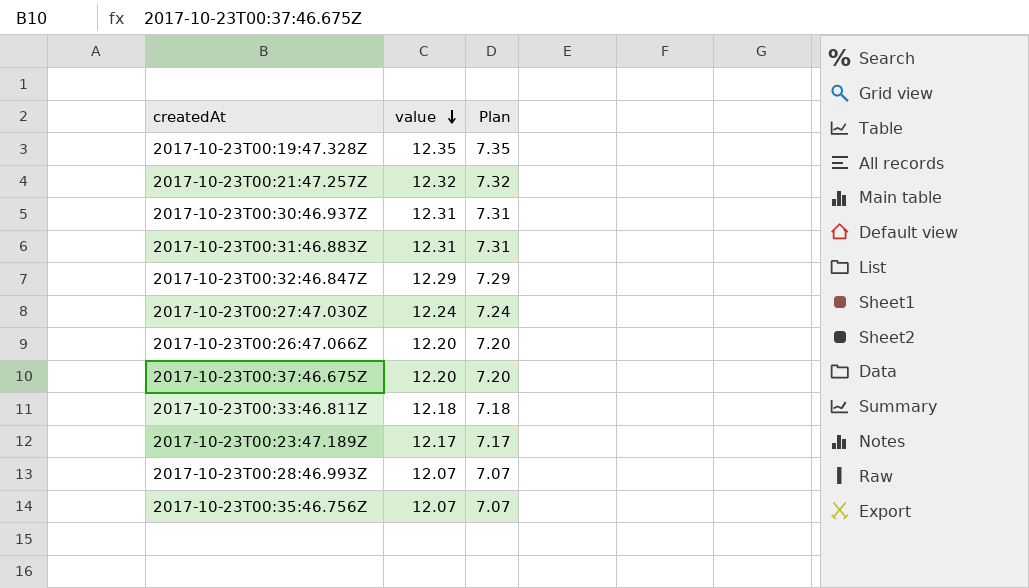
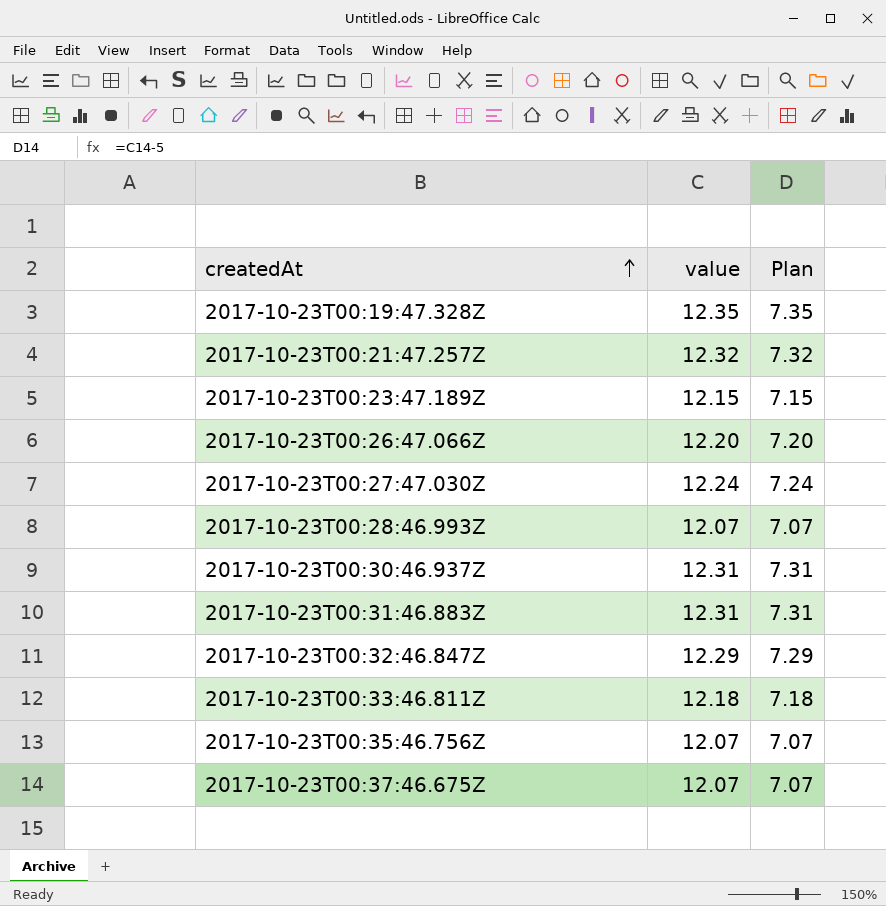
row order: value descending -> createdAt ascending
2017-10-23T00:23:47.189Z | value: 12.17 -> 12.15
2017-10-23T00:23:47.189Z | Plan: 7.17 -> 7.15
2017-10-23T00:37:46.675Z | value: 12.20 -> 12.07
2017-10-23T00:37:46.675Z | Plan: 7.20 -> 7.07

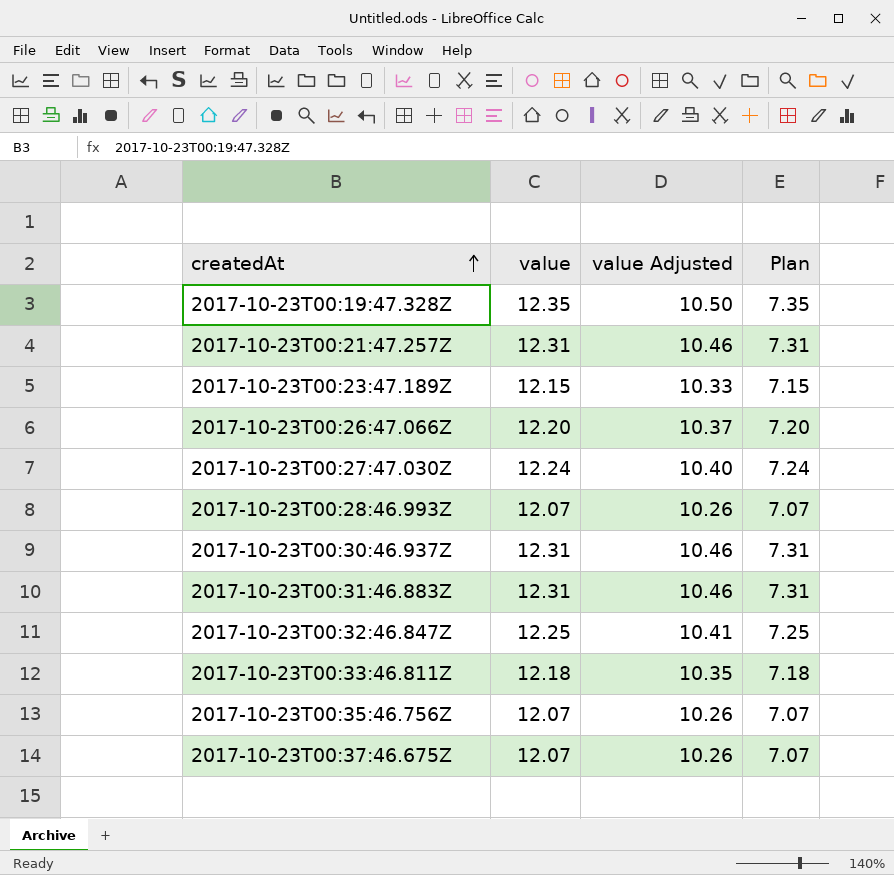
column value Adjusted | formula: none -> [value] * 0.85
2017-10-23T00:21:47.257Z | value: 12.32 -> 12.31
2017-10-23T00:21:47.257Z | Plan: 7.32 -> 7.31
2017-10-23T00:32:46.847Z | value: 12.29 -> 12.25
2017-10-23T00:32:46.847Z | Plan: 7.29 -> 7.25

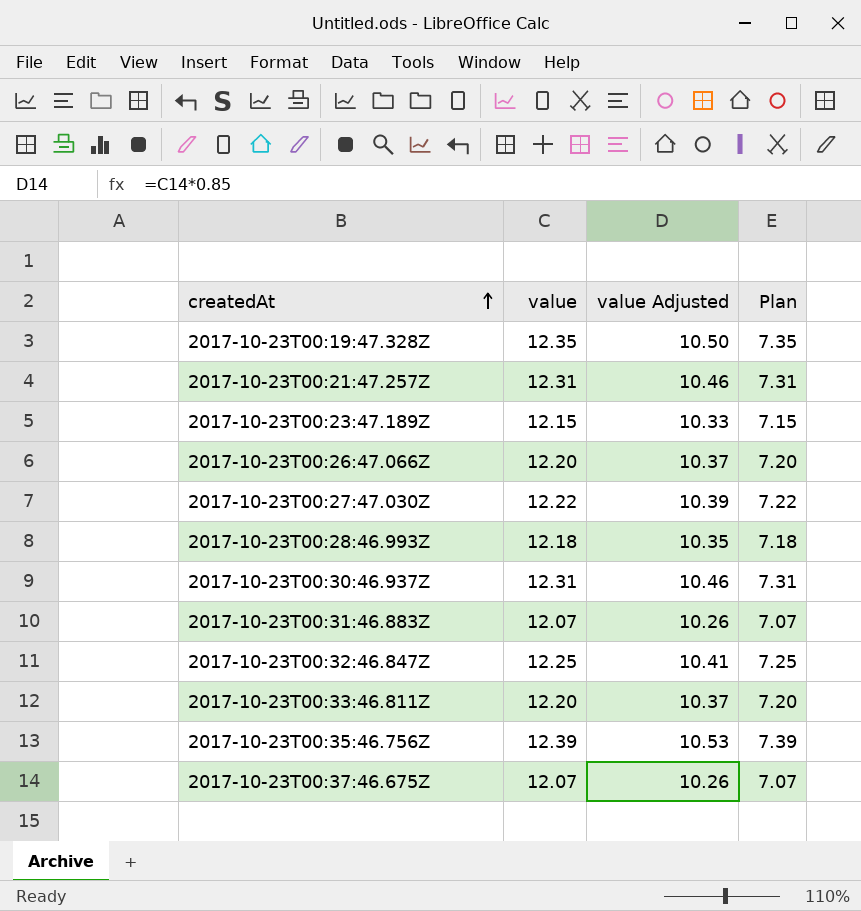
2017-10-23T00:27:47.030Z | value: 12.24 -> 12.22
2017-10-23T00:27:47.030Z | value Adjusted: 10.40 -> 10.39
2017-10-23T00:27:47.030Z | Plan: 7.24 -> 7.22
2017-10-23T00:28:46.993Z | value: 12.07 -> 12.18
2017-10-23T00:28:46.993Z | value Adjusted: 10.26 -> 10.35
2017-10-23T00:28:46.993Z | Plan: 7.07 -> 7.18
2017-10-23T00:31:46.883Z | value: 12.31 -> 12.07
2017-10-23T00:31:46.883Z | value Adjusted: 10.46 -> 10.26
2017-10-23T00:31:46.883Z | Plan: 7.31 -> 7.07
2017-10-23T00:33:46.811Z | value: 12.18 -> 12.20
2017-10-23T00:33:46.811Z | value Adjusted: 10.35 -> 10.37
2017-10-23T00:33:46.811Z | Plan: 7.18 -> 7.20
2017-10-23T00:35:46.756Z | value: 12.07 -> 12.39
2017-10-23T00:35:46.756Z | value Adjusted: 10.26 -> 10.53
2017-10-23T00:35:46.756Z | Plan: 7.07 -> 7.39

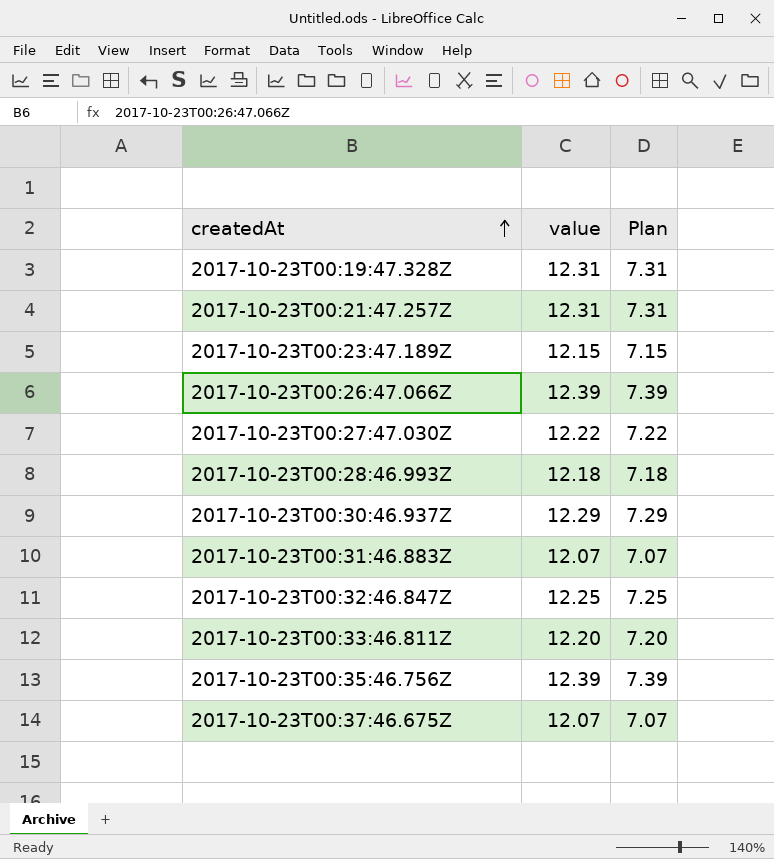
column value Adjusted | formula: [value] * 0.85 -> none
2017-10-23T00:19:47.328Z | value: 12.35 -> 12.31
2017-10-23T00:19:47.328Z | Plan: 7.35 -> 7.31
2017-10-23T00:26:47.066Z | value: 12.20 -> 12.39
2017-10-23T00:26:47.066Z | Plan: 7.20 -> 7.39
2017-10-23T00:30:46.937Z | value: 12.31 -> 12.29
2017-10-23T00:30:46.937Z | Plan: 7.31 -> 7.29

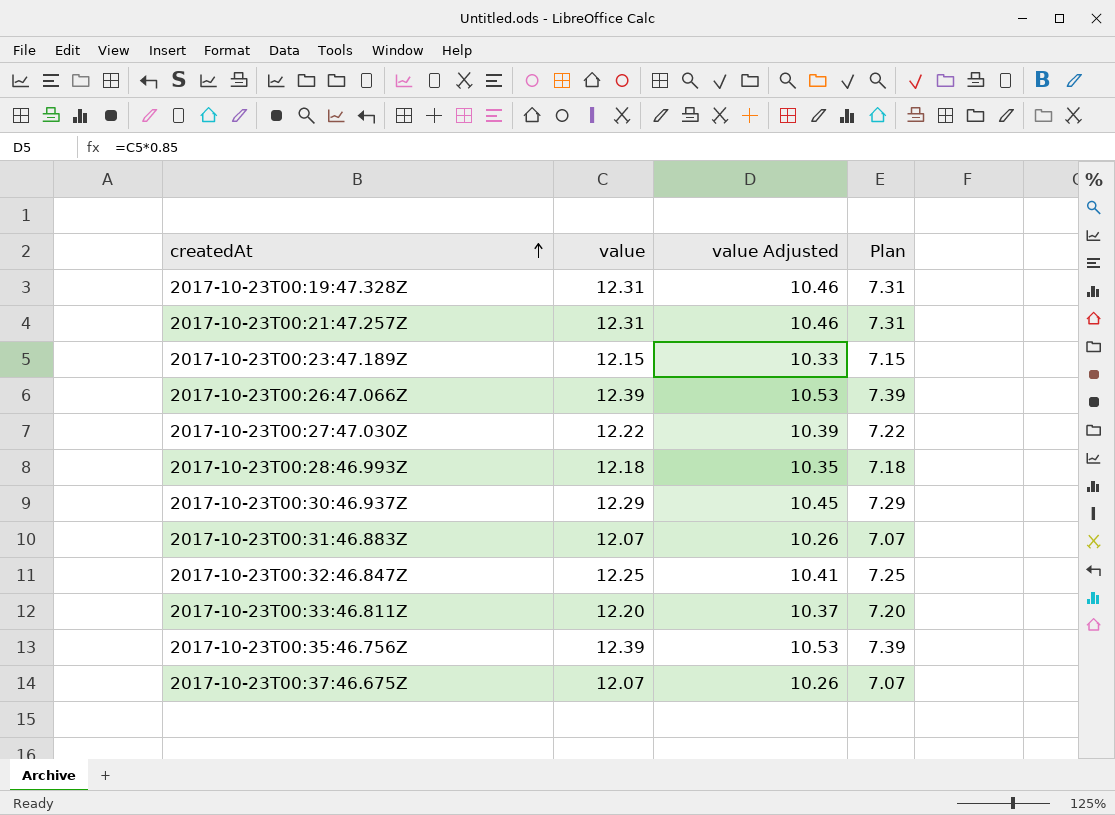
column value Adjusted | formula: none -> [value] * 0.85

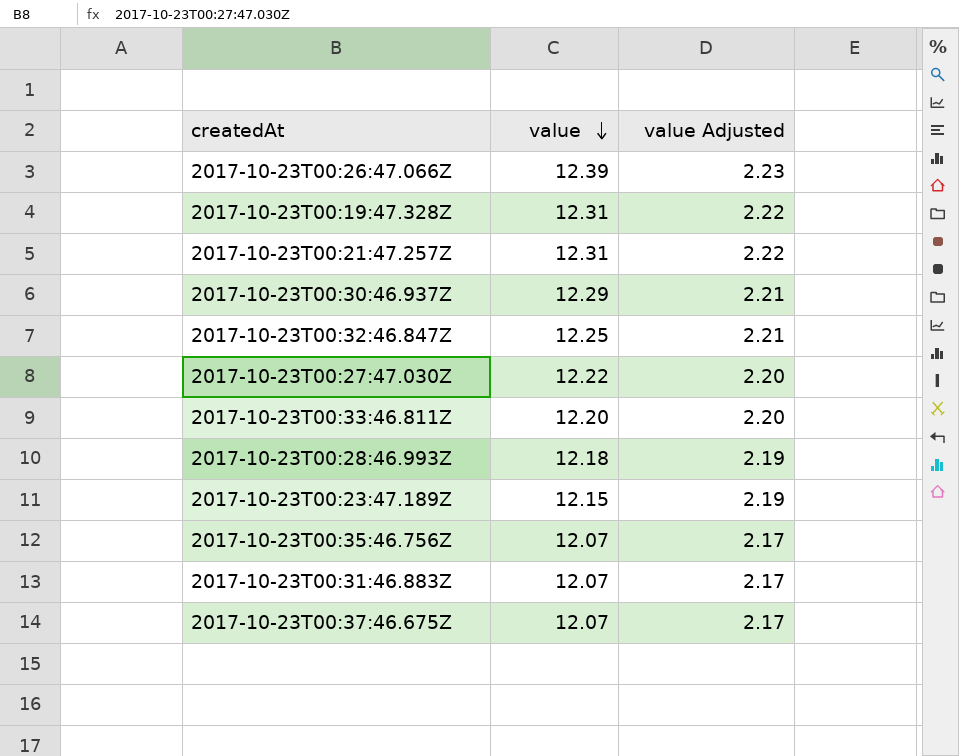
row order: createdAt ascending -> value descending
column Plan | formula: [value] - 5 -> none
column value Adjusted | formula: [value] * 0.85 -> [value] * 0.18
2017-10-23T00:35:46.756Z | value: 12.39 -> 12.07

